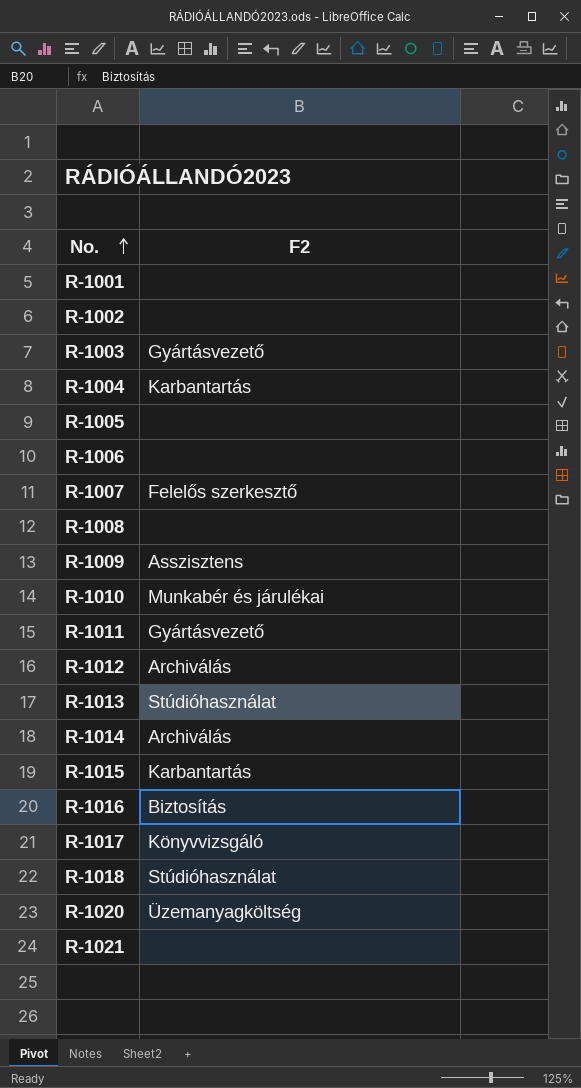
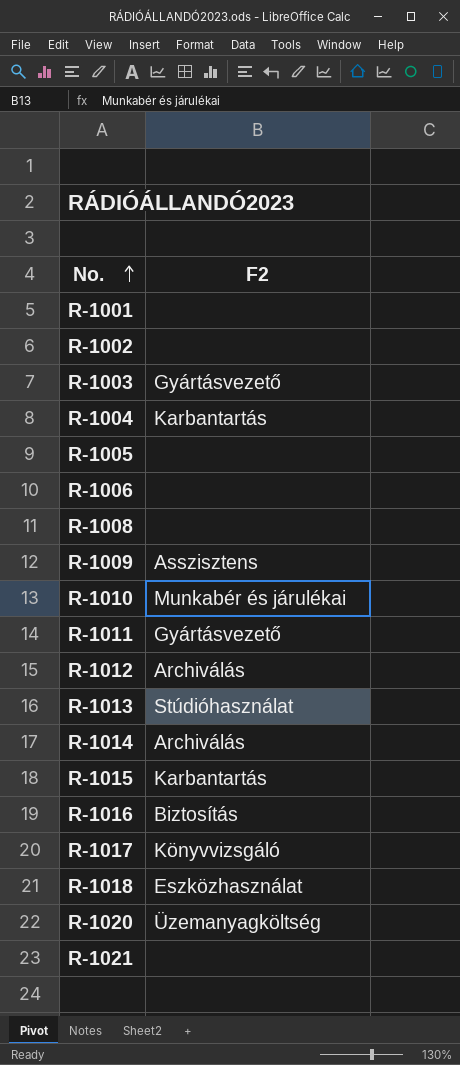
row R-1007: Felelős szerkesztő -> none
R-1018 | F2: Stúdióhasználat -> Eszközhasználat

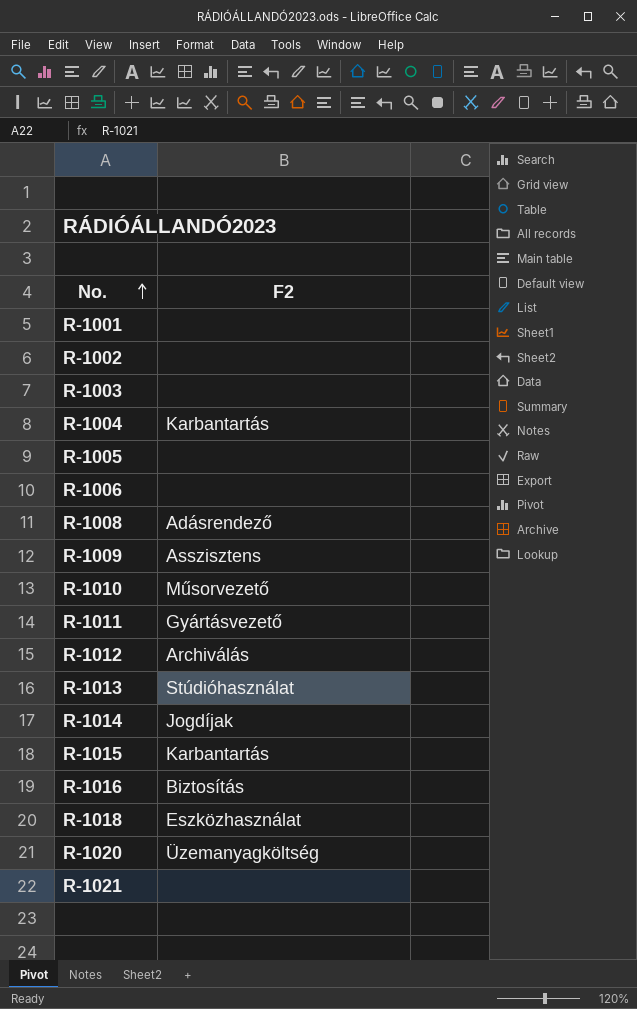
row R-1017: Könyvvizsgáló -> none
R-1003 | F2: Gyártásvezető -> none
R-1008 | F2: none -> Adásrendező
R-1010 | F2: Munkabér és járulékai -> Műsorvezető
R-1014 | F2: Archiválás -> Jogdíjak

